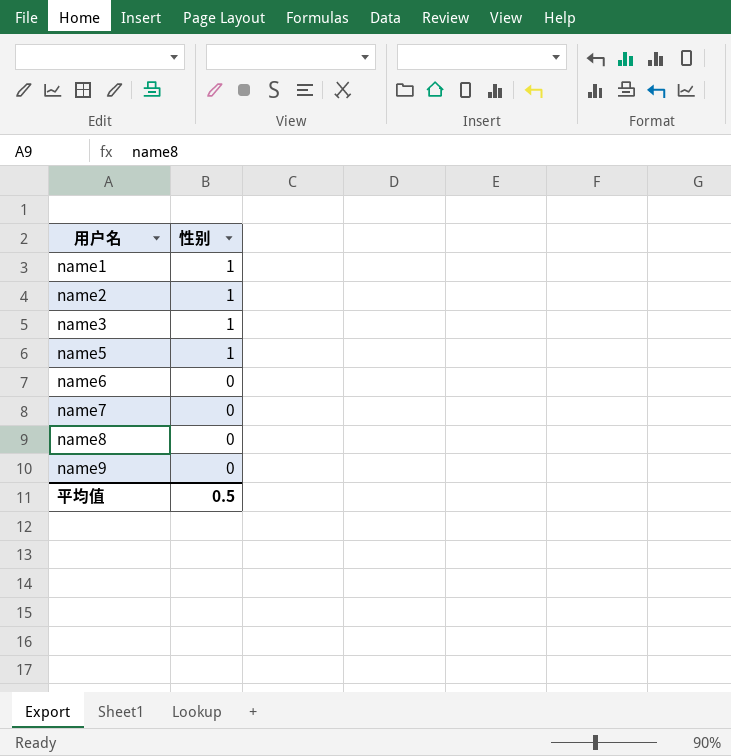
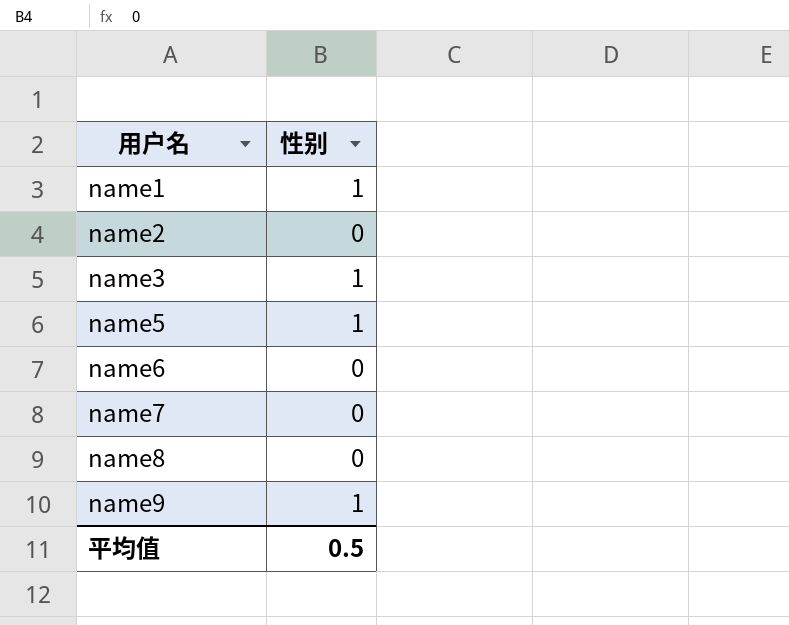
name2 | 性别: 1 -> 0
name9 | 性别: 0 -> 1

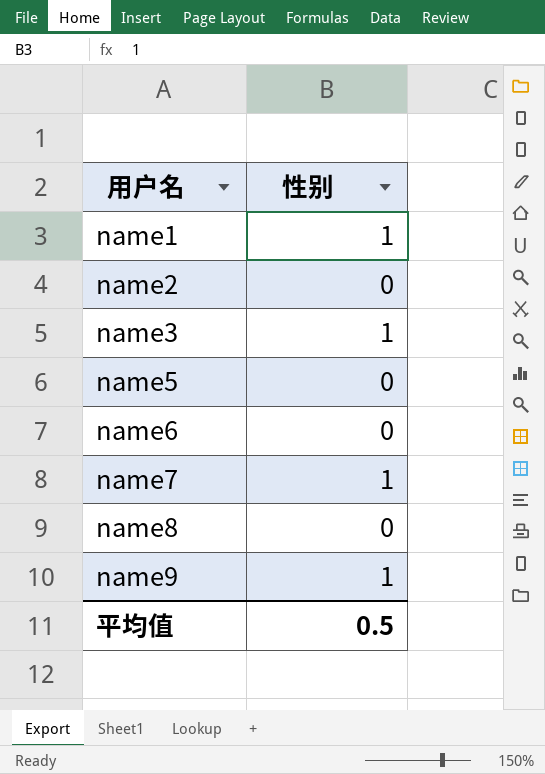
name5 | 性别: 1 -> 0
name7 | 性别: 0 -> 1

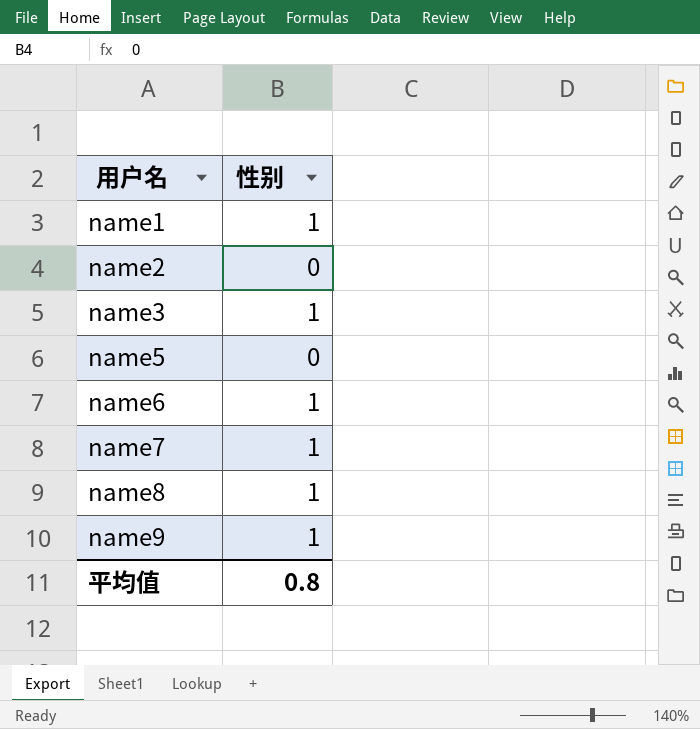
name6 | 性别: 0 -> 1
name8 | 性别: 0 -> 1
平均值 | 性别: 0.5 -> 0.8

